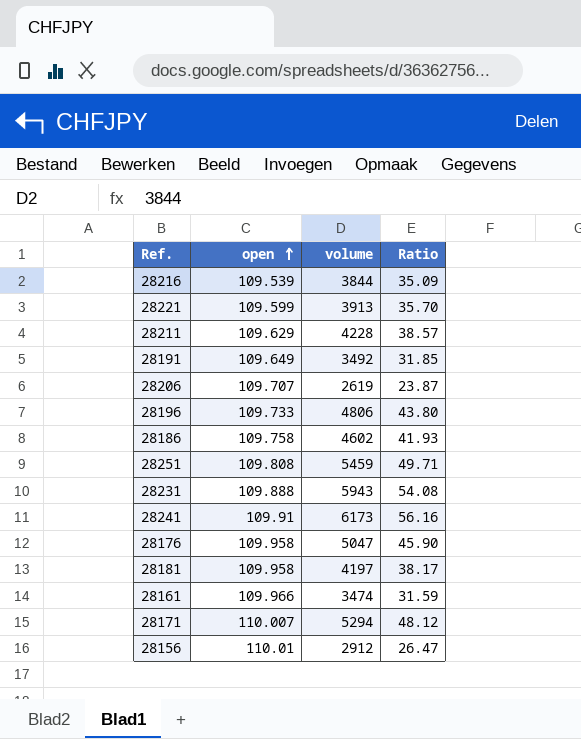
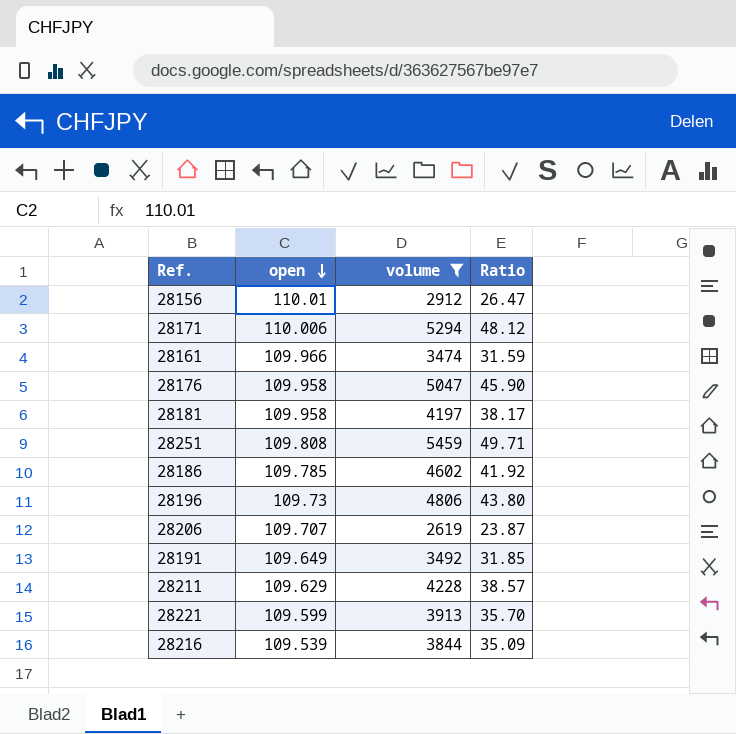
filter: none -> volume <= 5459
row order: open ascending -> open descending
28171 | open: 110.007 -> 110.006
28186 | open: 109.758 -> 109.785
28186 | Ratio: 41.93 -> 41.92
28196 | open: 109.733 -> 109.73

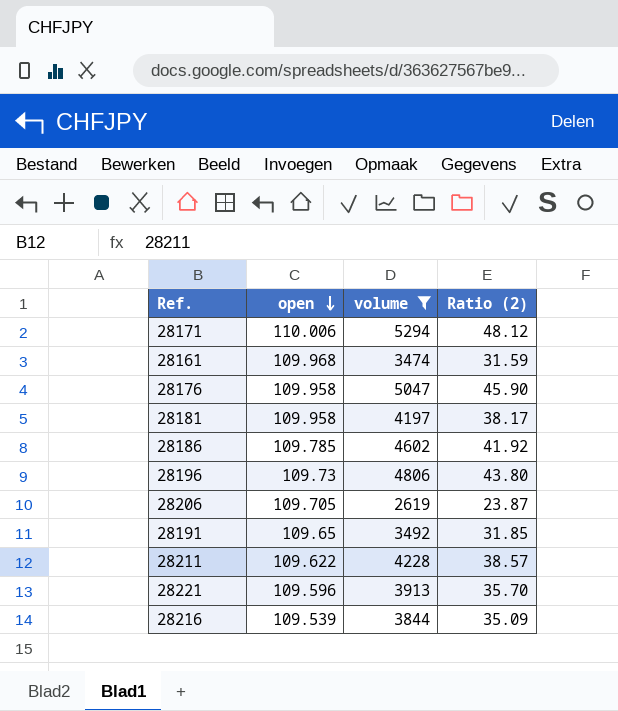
column name: Ratio -> Ratio (2)
row 28156: 110.01 | 2912 | 26.47 -> none
row 28251: 109.808 | 5459 | 49.71 -> none
28161 | open: 109.966 -> 109.968
28206 | open: 109.707 -> 109.705
28191 | open: 109.649 -> 109.65
28211 | open: 109.629 -> 109.622
28221 | open: 109.599 -> 109.596

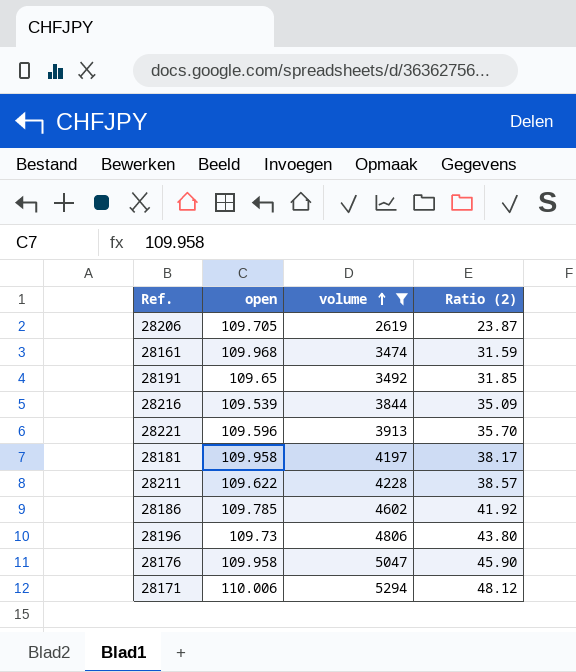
row order: open descending -> volume ascending

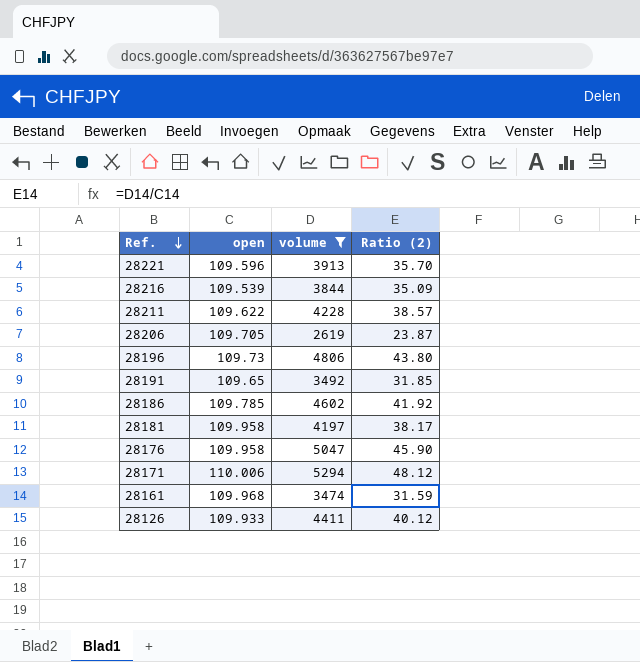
row order: volume ascending -> Ref. descending
row 28126: none -> 109.933 | 4411 | 40.12

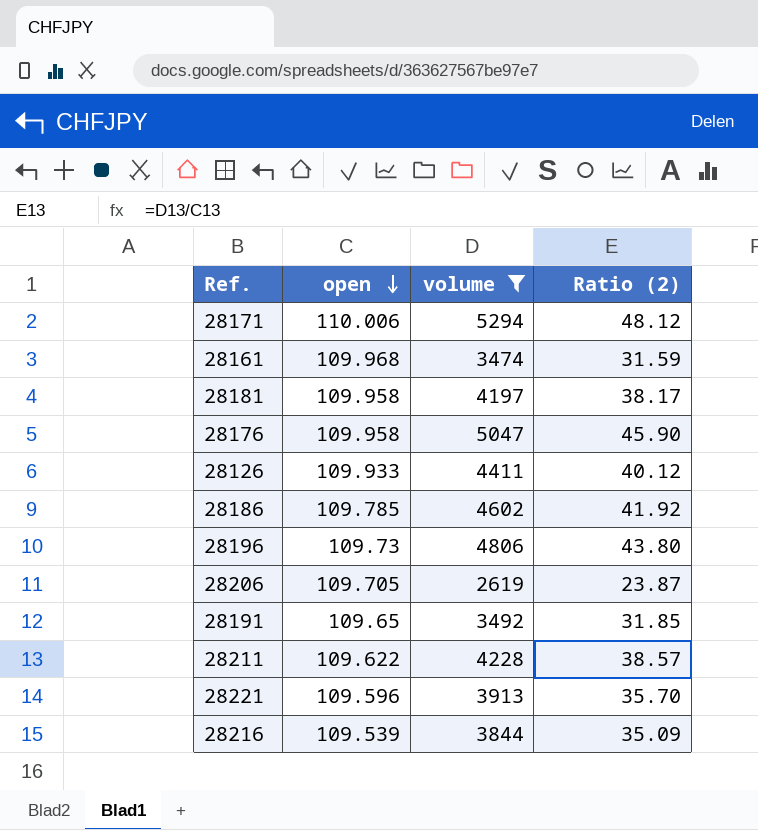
row order: Ref. descending -> open descending

